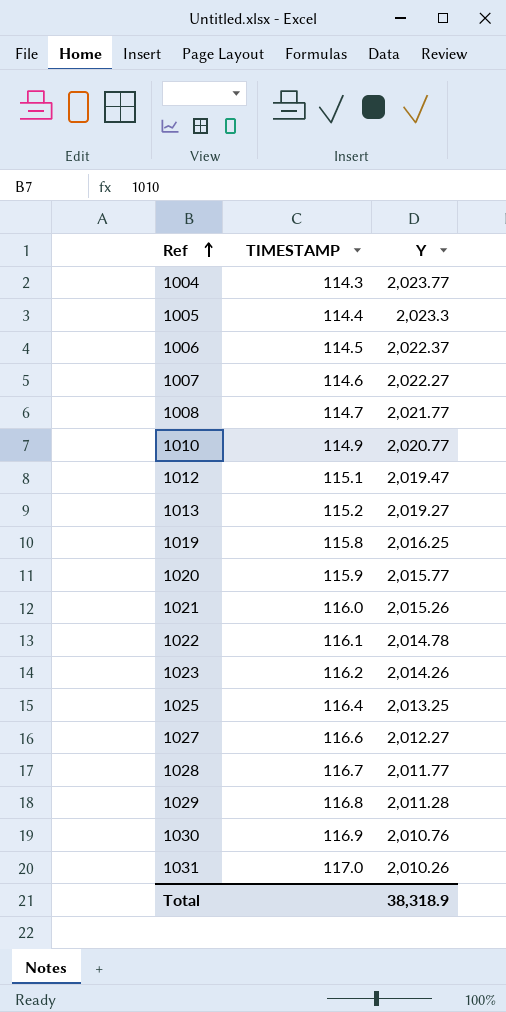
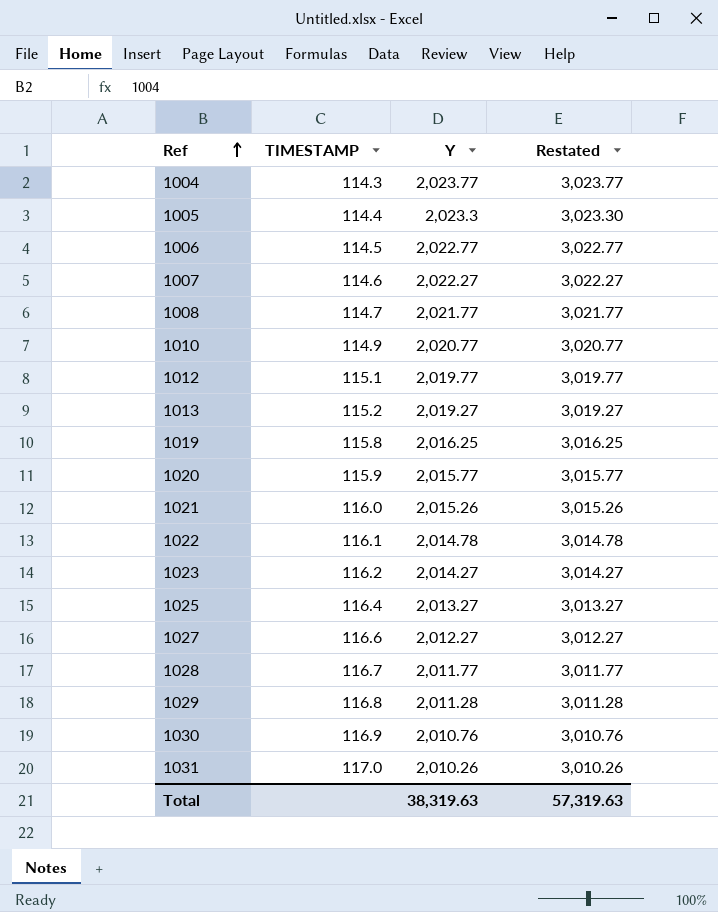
column Restated | formula: none -> [Y] + 1000
1006 | Y: 2,022.37 -> 2,022.77
1012 | Y: 2,019.47 -> 2,019.77
1023 | Y: 2,014.26 -> 2,014.27
1025 | Y: 2,013.25 -> 2,013.27
Total | Y: 38,318.9 -> 38,319.63

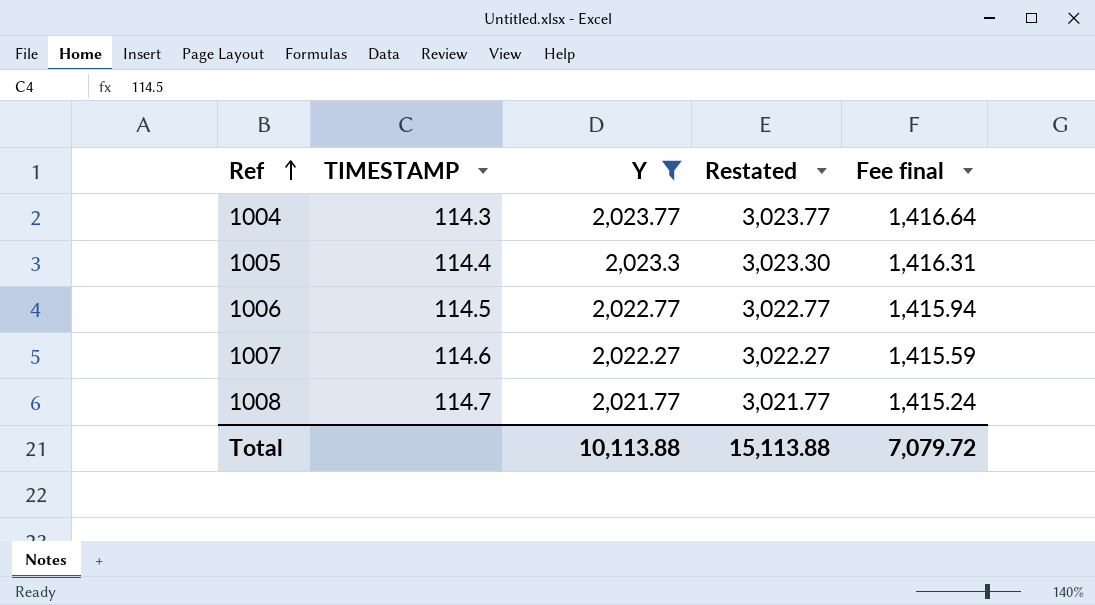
filter: none -> Y >= 2,021.77
column Fee final | formula: none -> [Y] * 0.7
Total | Y: 38,319.63 -> 10,113.88
Total | Restated: 57,319.63 -> 15,113.88

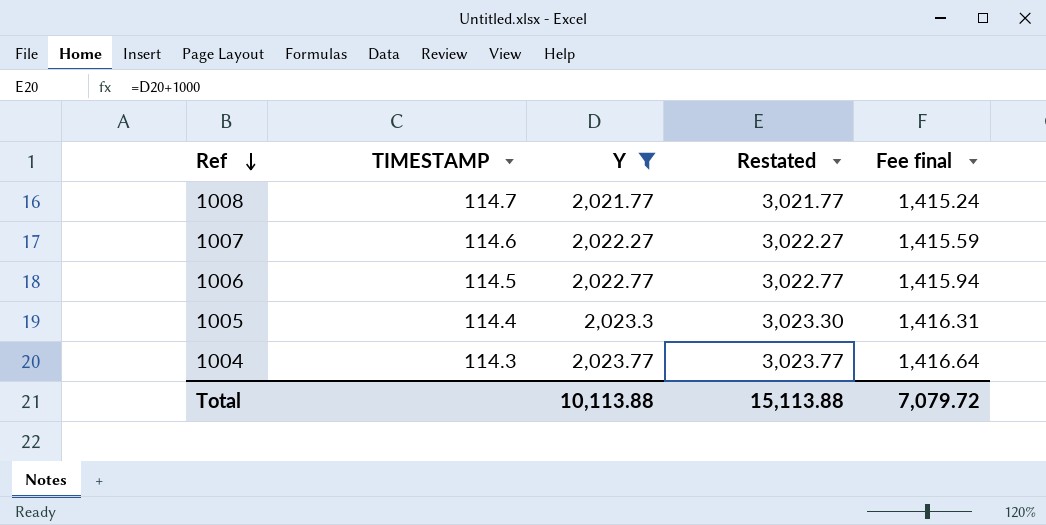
row order: Ref ascending -> Ref descending

